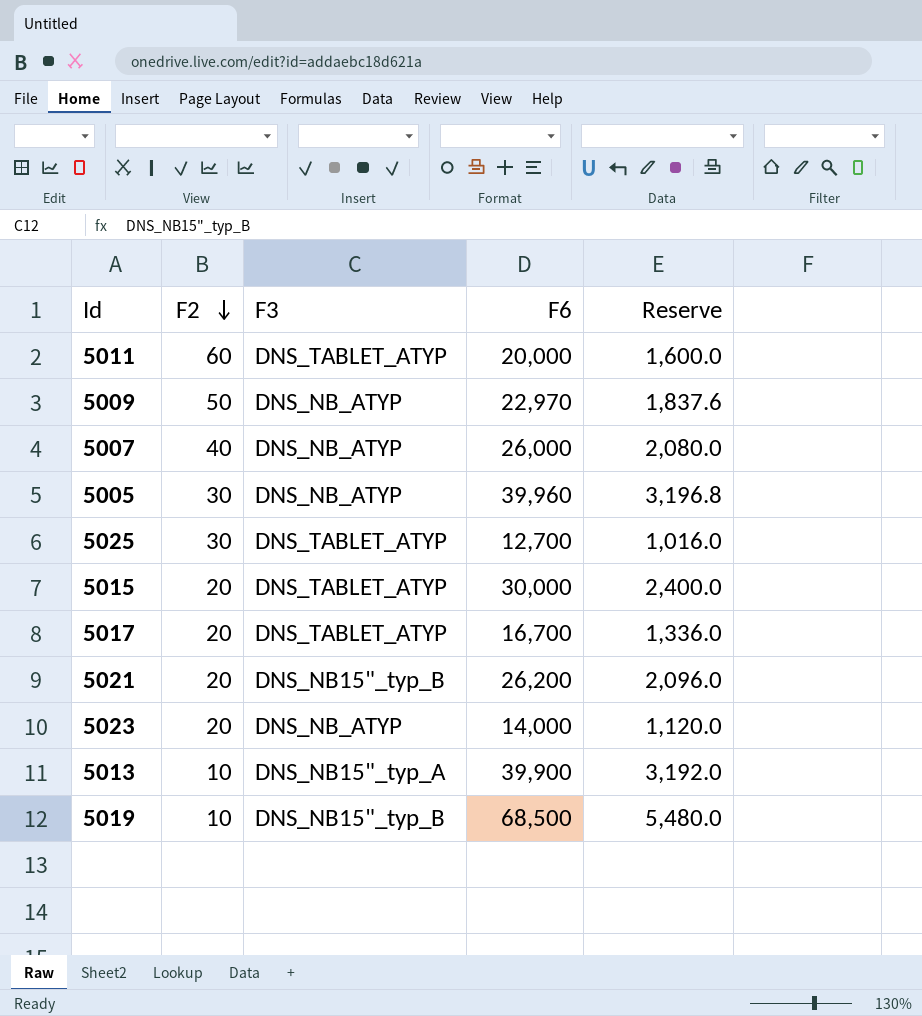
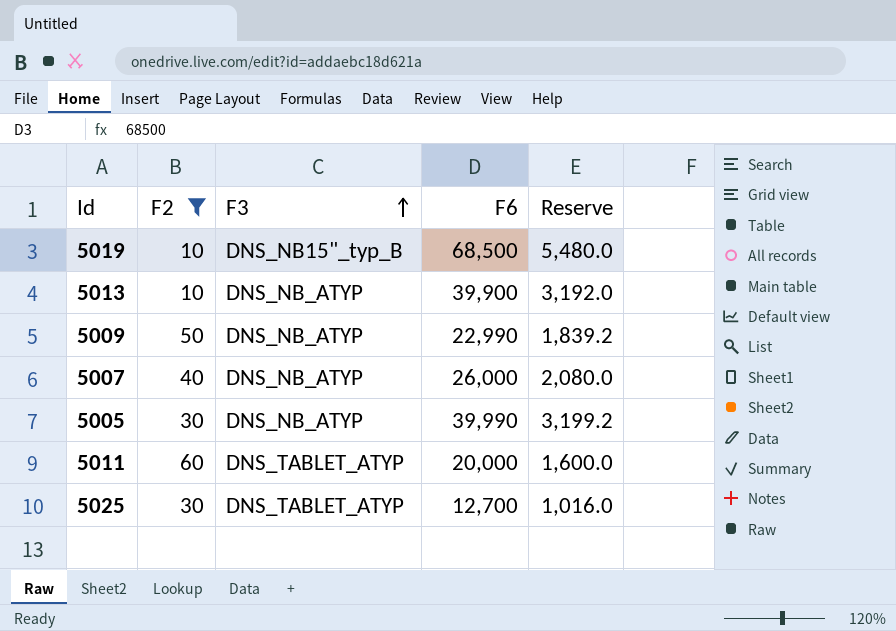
filter: none -> F2 != 20
row order: F2 descending -> F3 ascending
5013 | F3: DNS_NB15"_typ_A -> DNS_NB_ATYP
5009 | F6: 22,970 -> 22,990
5009 | Reserve: 1,837.6 -> 1,839.2
5005 | F6: 39,960 -> 39,990
5005 | Reserve: 3,196.8 -> 3,199.2

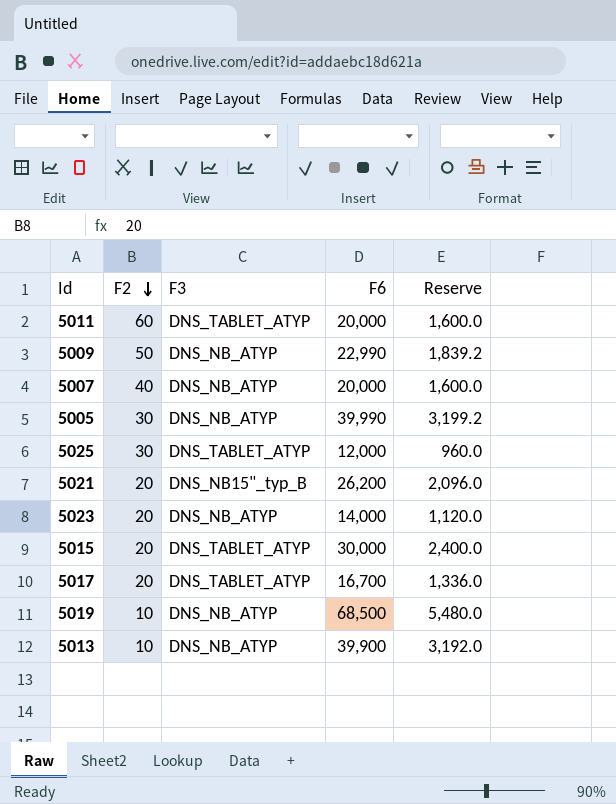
filter: F2 != 20 -> none
row order: F3 ascending -> F2 descending
5007 | F6: 26,000 -> 20,000
5007 | Reserve: 2,080.0 -> 1,600.0
5025 | F6: 12,700 -> 12,000
5025 | Reserve: 1,016.0 -> 960.0
5019 | F3: DNS_NB15"_typ_B -> DNS_NB_ATYP

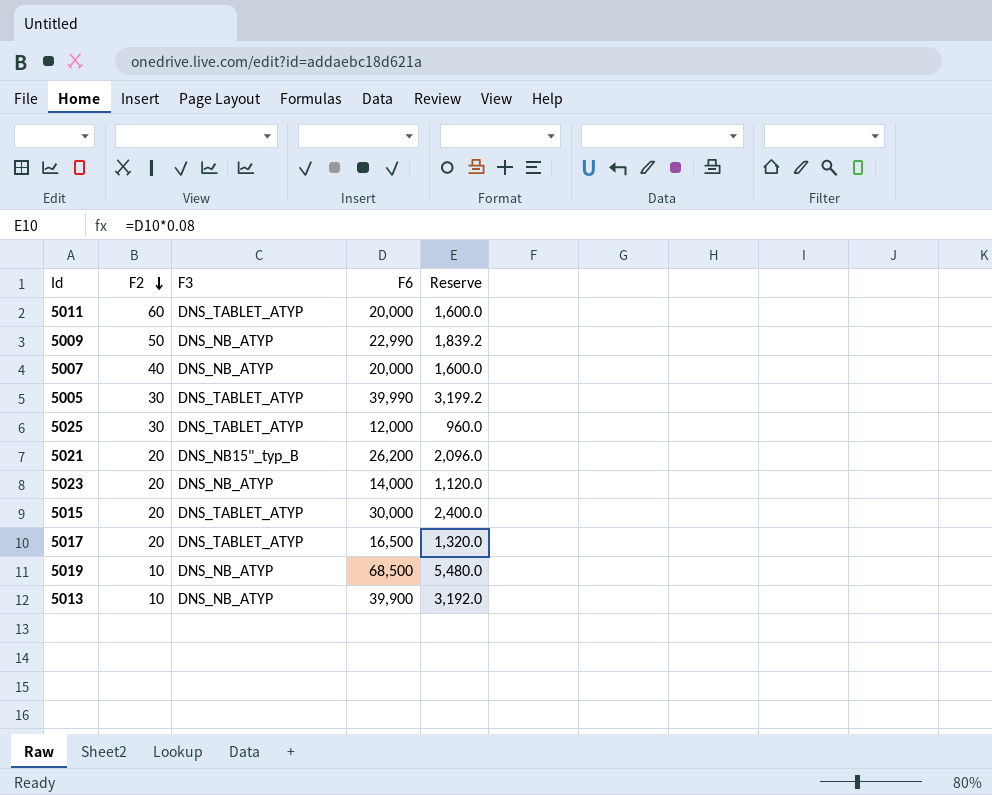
5005 | F3: DNS_NB_ATYP -> DNS_TABLET_ATYP
5017 | F6: 16,700 -> 16,500
5017 | Reserve: 1,336.0 -> 1,320.0

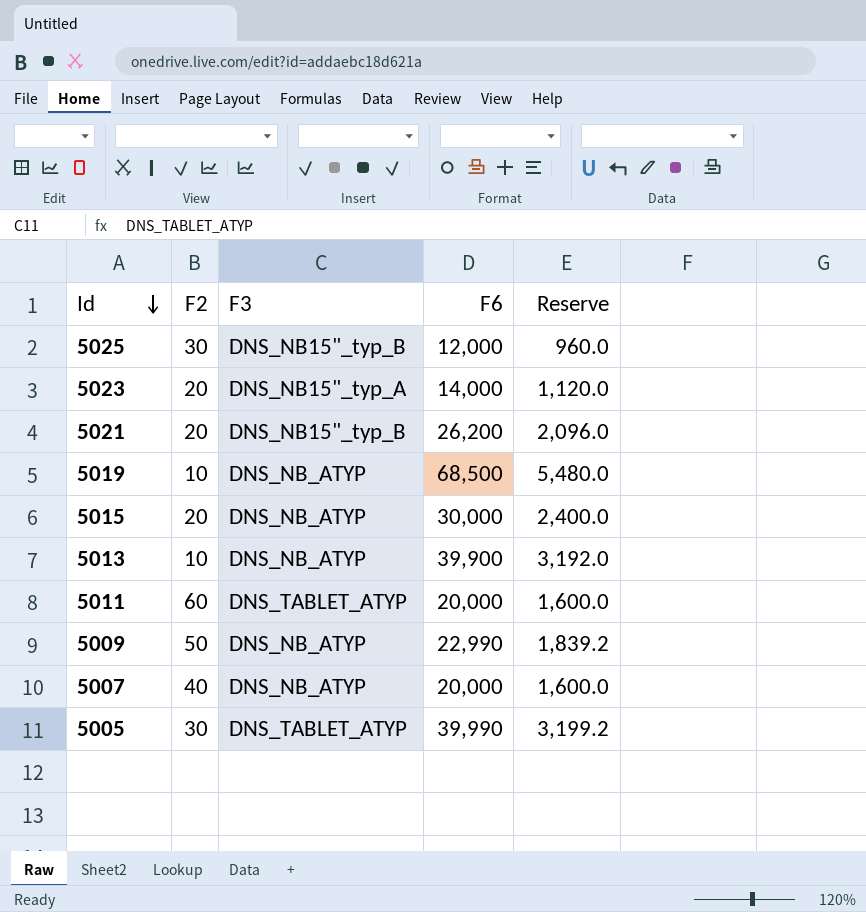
row order: F2 descending -> Id descending
row 5017: 20 | DNS_TABLET_ATYP | 16,500 | 1,320.0 -> none
5025 | F3: DNS_TABLET_ATYP -> DNS_NB15"_typ_B
5023 | F3: DNS_NB_ATYP -> DNS_NB15"_typ_A
5015 | F3: DNS_TABLET_ATYP -> DNS_NB_ATYP

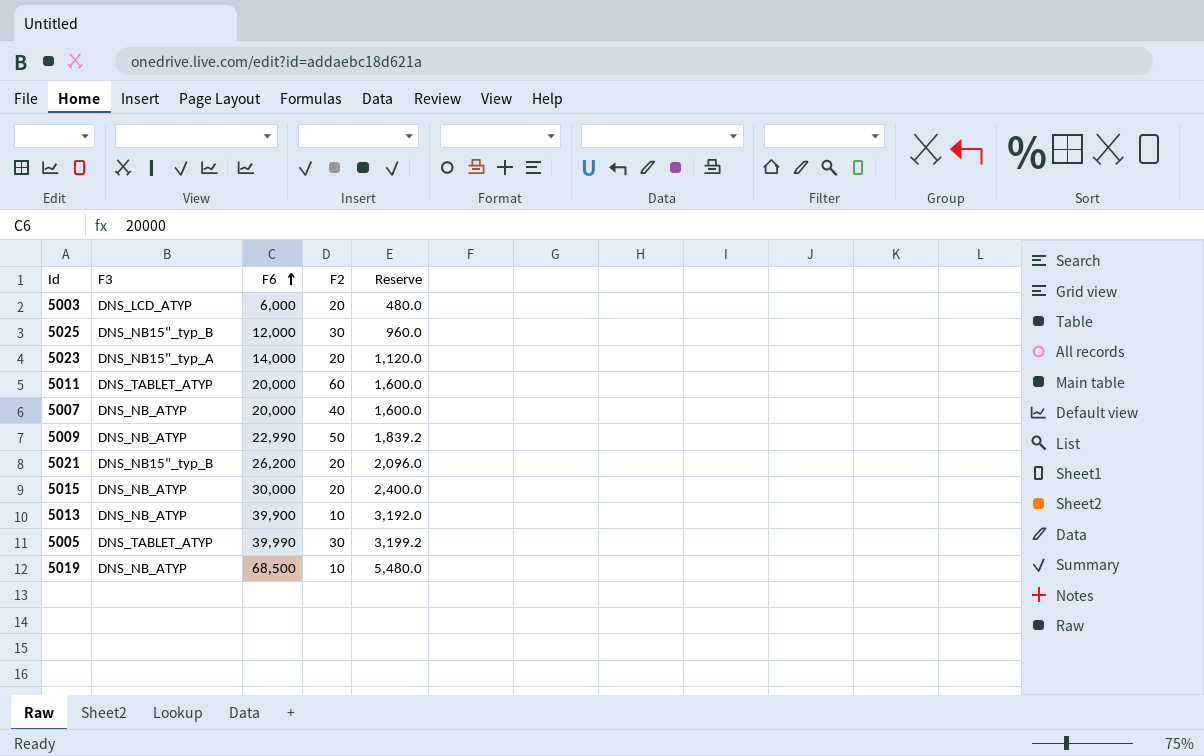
row order: Id descending -> F6 ascending
column F2 | position: 2 -> 4
row 5003: none -> DNS_LCD_ATYP | 6,000 | 20 | 480.0

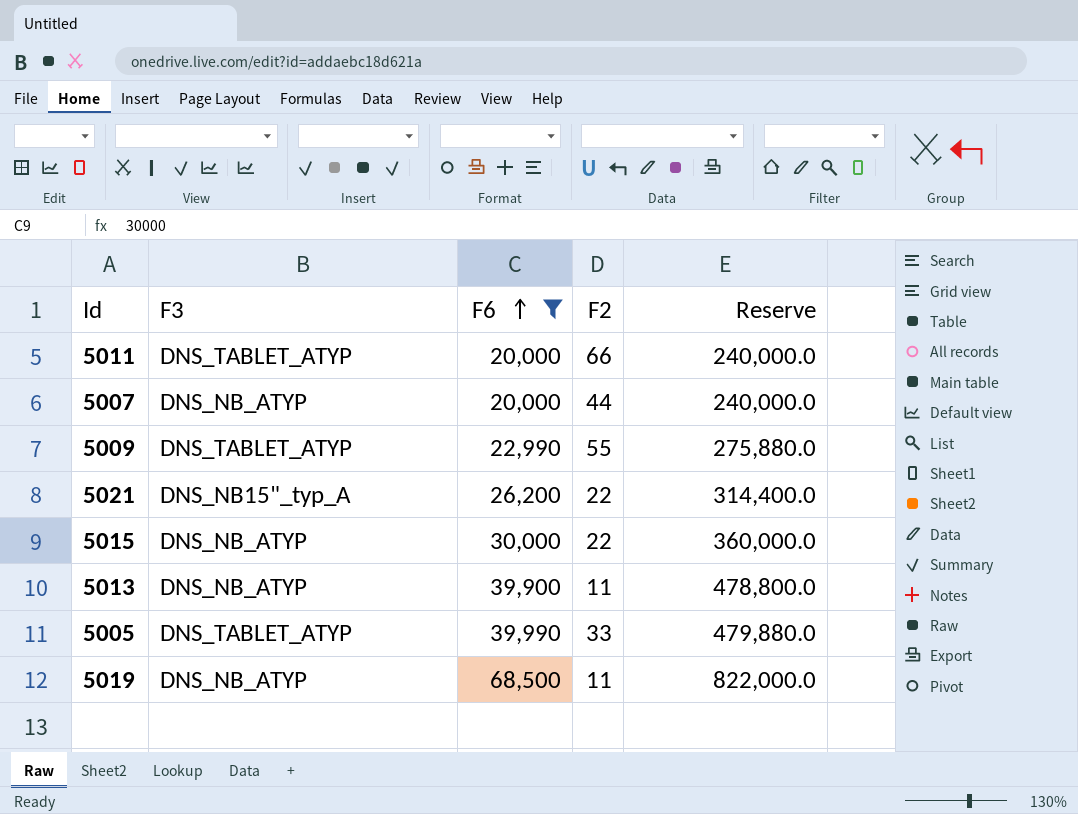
filter: none -> F6 >= 20,000
column Reserve | formula: [F6] * 0.08 -> [F6] * 12
5011 | F2: 60 -> 66
5007 | F2: 40 -> 44
5009 | F3: DNS_NB_ATYP -> DNS_TABLET_ATYP
5009 | F2: 50 -> 55
5021 | F3: DNS_NB15"_typ_B -> DNS_NB15"_typ_A
5021 | F2: 20 -> 22
5015 | F2: 20 -> 22
5013 | F2: 10 -> 11
5005 | F2: 30 -> 33
5019 | F2: 10 -> 11

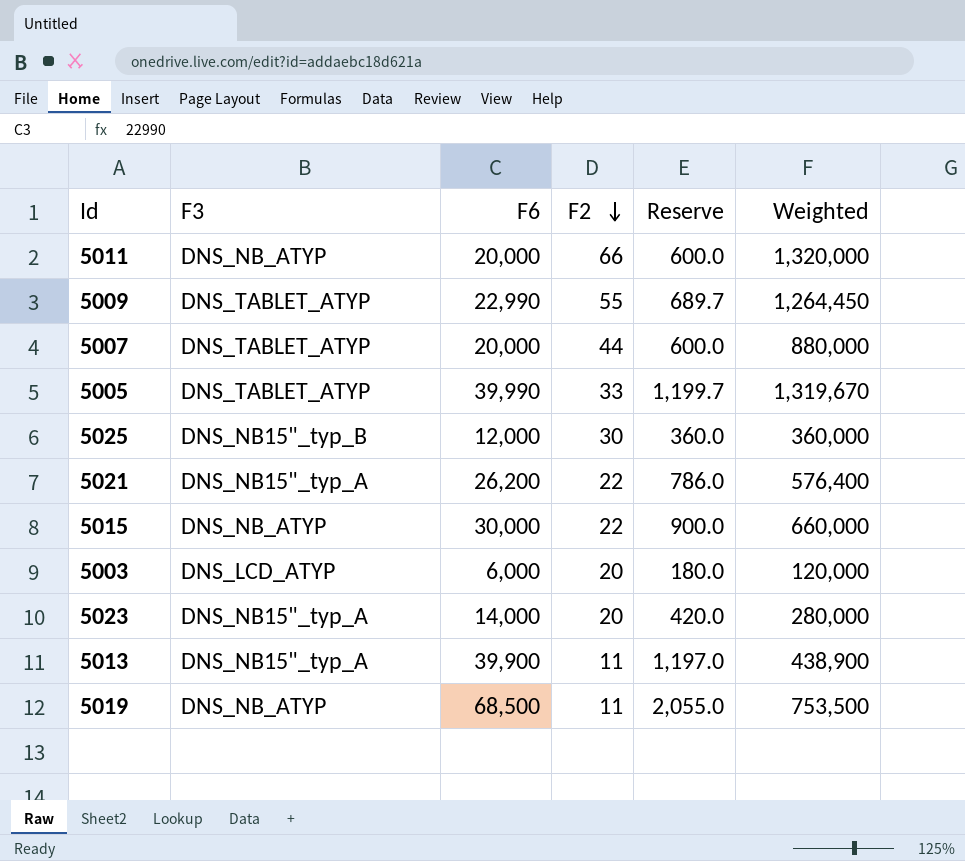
filter: F6 >= 20,000 -> none
row order: F6 ascending -> F2 descending
column Reserve | formula: [F6] * 12 -> [F6] * 0.03
column Weighted | formula: none -> [F6] * [F2]
5011 | F3: DNS_TABLET_ATYP -> DNS_NB_ATYP
5007 | F3: DNS_NB_ATYP -> DNS_TABLET_ATYP
5013 | F3: DNS_NB_ATYP -> DNS_NB15"_typ_A

